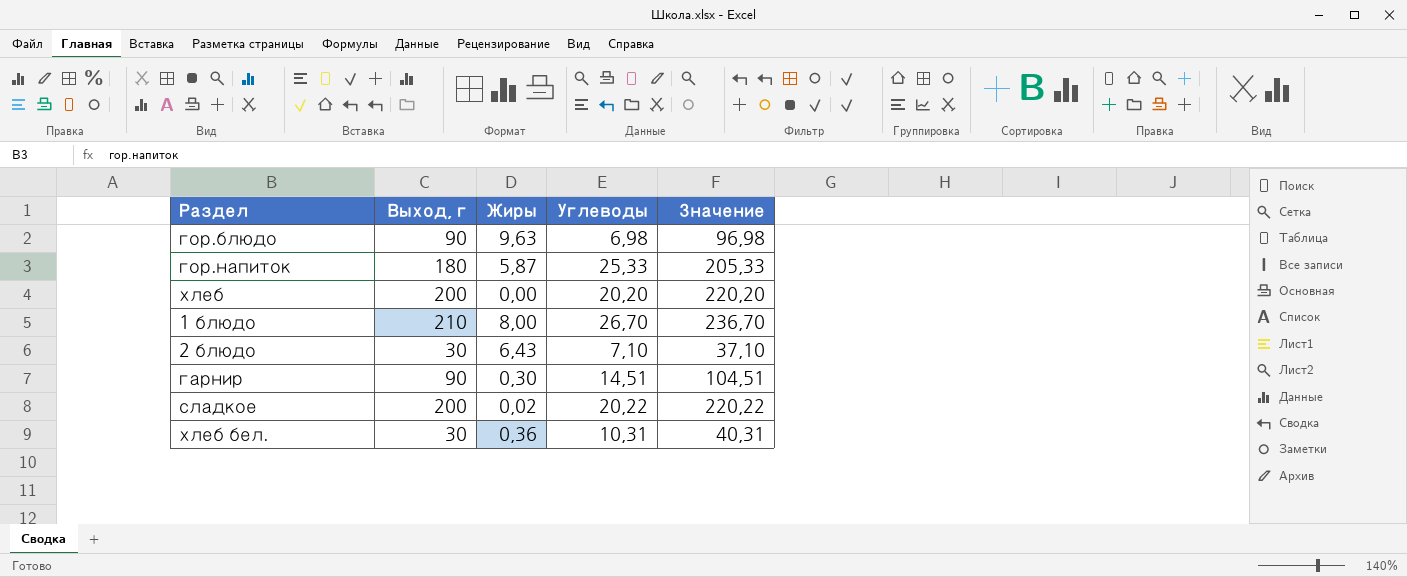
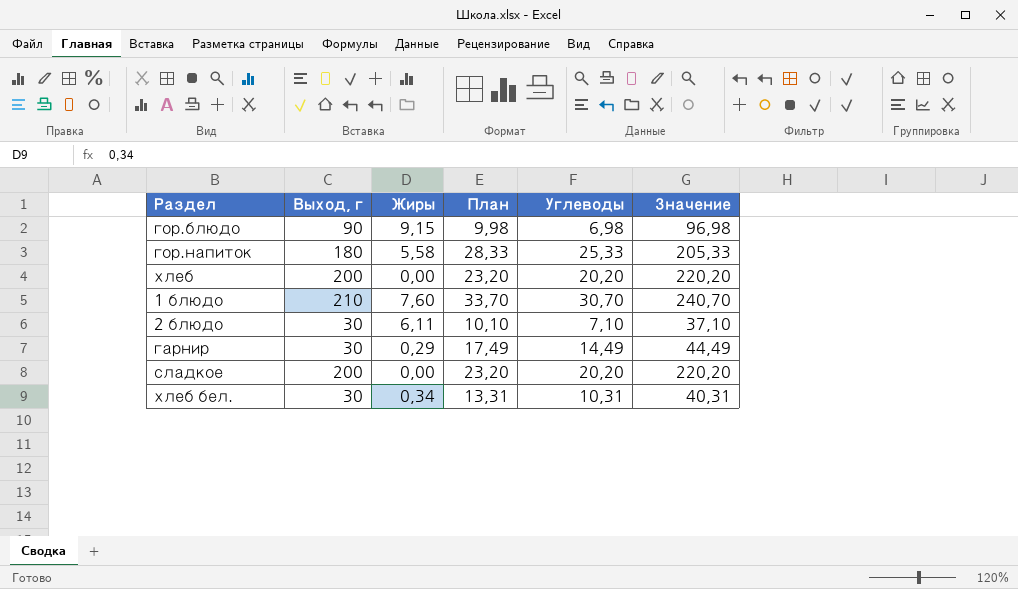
column План | formula: none -> [Углеводы] + 3
гор.блюдо | Жиры: 9,63 -> 9,15
гор.напиток | Жиры: 5,87 -> 5,58
1 блюдо | Жиры: 8,00 -> 7,60
1 блюдо | Углеводы: 26,70 -> 30,70
1 блюдо | Значение: 236,70 -> 240,70
2 блюдо | Жиры: 6,43 -> 6,11
гарнир | Выход, г: 90 -> 30
гарнир | Жиры: 0,30 -> 0,29
гарнир | Углеводы: 14,51 -> 14,49
гарнир | Значение: 104,51 -> 44,49
сладкое | Жиры: 0,02 -> 0,00
сладкое | Углеводы: 20,22 -> 20,20
сладкое | Значение: 220,22 -> 220,20
хлеб бел. | Жиры: 0,36 -> 0,34

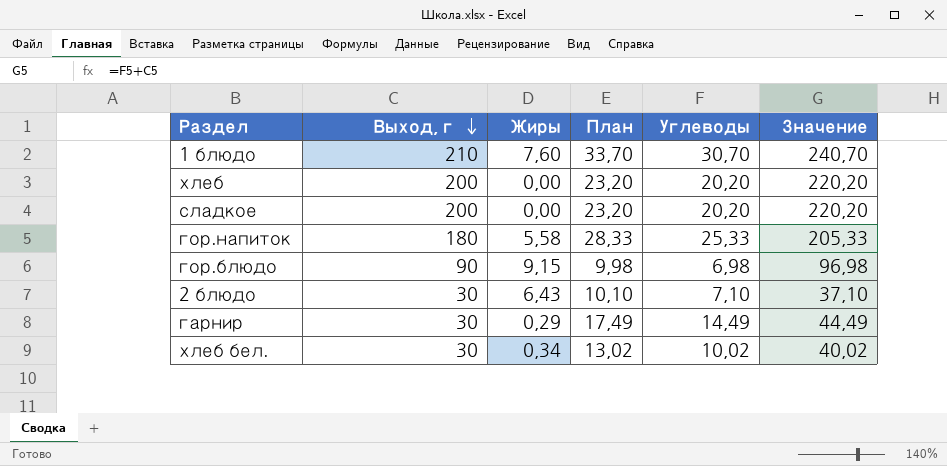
row order: none -> Выход, г descending
2 блюдо | Жиры: 6,11 -> 6,43
хлеб бел. | План: 13,31 -> 13,02
хлеб бел. | Углеводы: 10,31 -> 10,02
хлеб бел. | Значение: 40,31 -> 40,02

